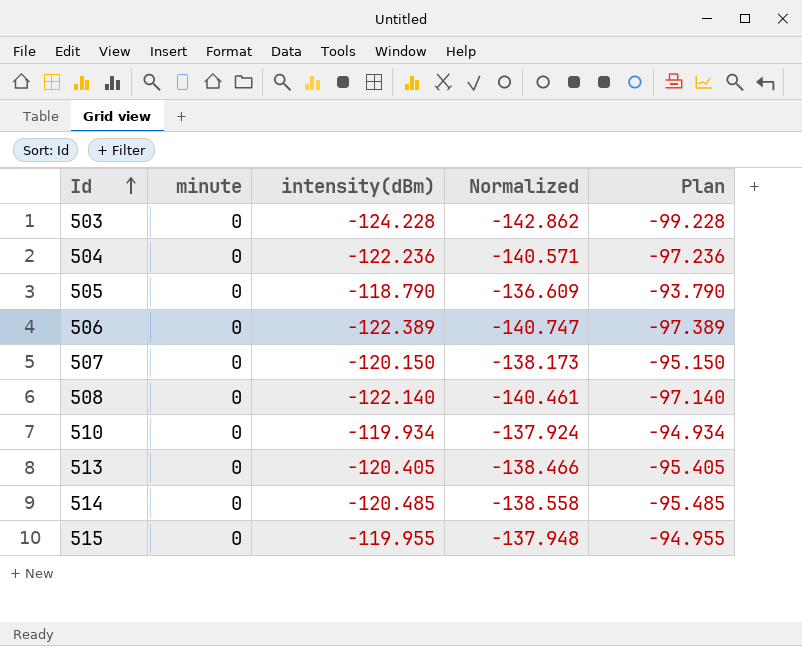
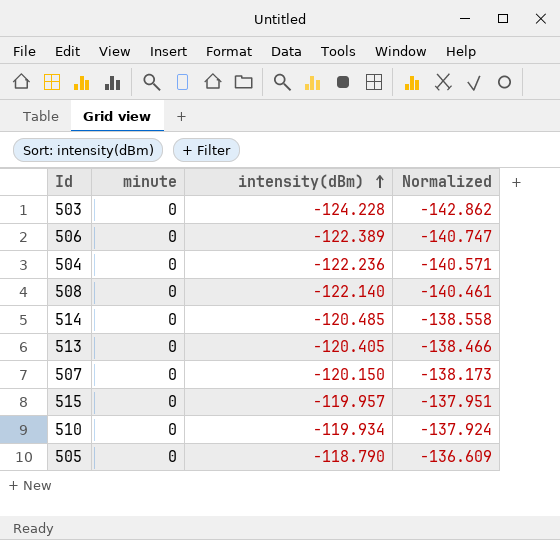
row order: Id ascending -> intensity(dBm) ascending
column Plan | formula: [intensity(dBm)] + 25 -> none
515 | intensity(dBm): -119.955 -> -119.957
515 | Normalized: -137.948 -> -137.951

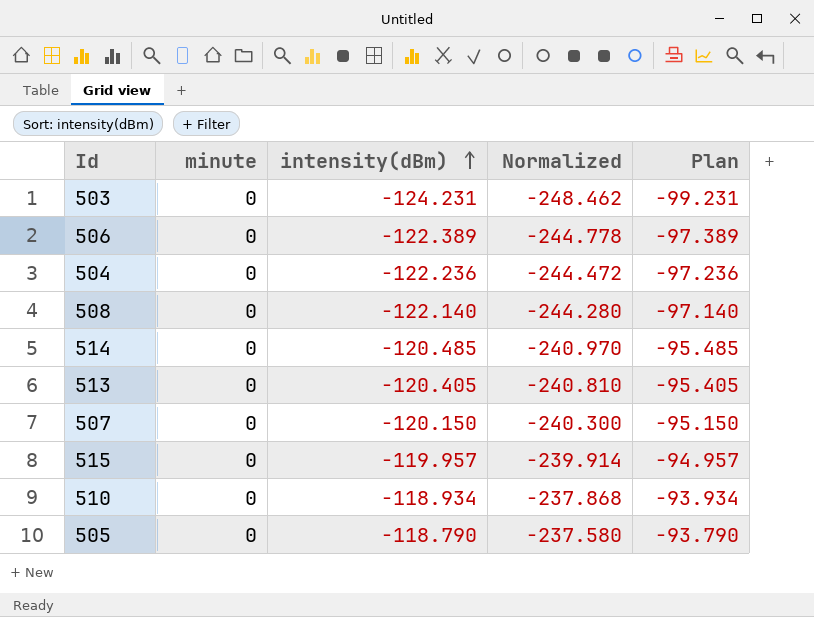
column Normalized | formula: [intensity(dBm)] * 1.15 -> [intensity(dBm)] * 2
column Plan | formula: none -> [intensity(dBm)] + 25
503 | intensity(dBm): -124.228 -> -124.231
510 | intensity(dBm): -119.934 -> -118.934

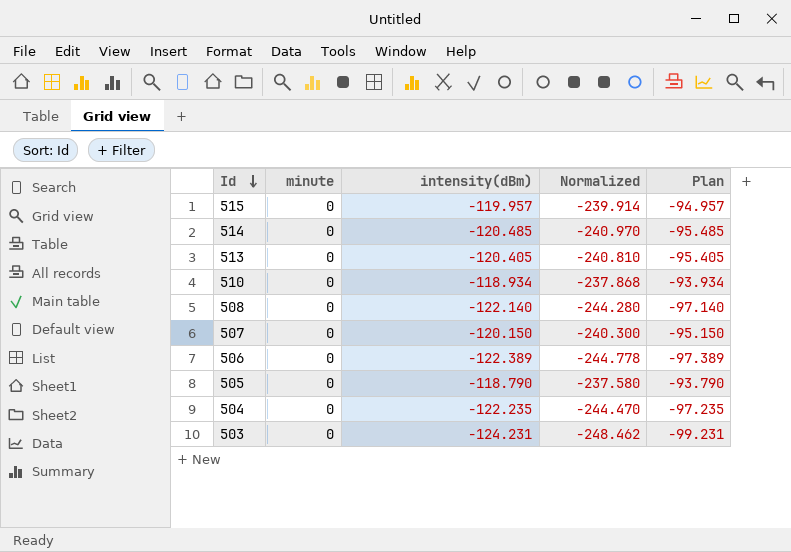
row order: intensity(dBm) ascending -> Id descending
504 | intensity(dBm): -122.236 -> -122.235
504 | Normalized: -244.472 -> -244.470
504 | Plan: -97.236 -> -97.235

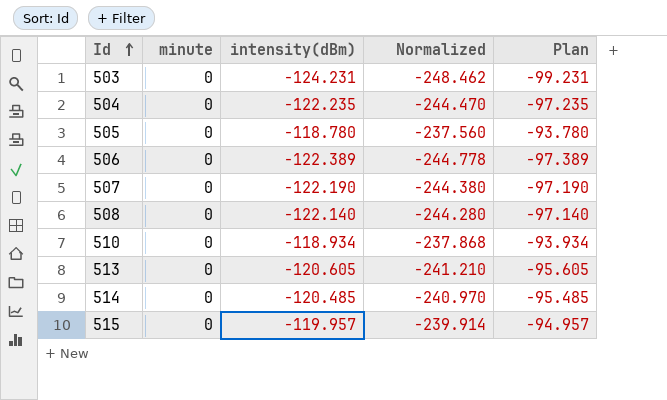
row order: Id descending -> Id ascending
505 | intensity(dBm): -118.790 -> -118.780
505 | Normalized: -237.580 -> -237.560
505 | Plan: -93.790 -> -93.780
507 | intensity(dBm): -120.150 -> -122.190
507 | Normalized: -240.300 -> -244.380
507 | Plan: -95.150 -> -97.190
513 | intensity(dBm): -120.405 -> -120.605
513 | Normalized: -240.810 -> -241.210
513 | Plan: -95.405 -> -95.605

